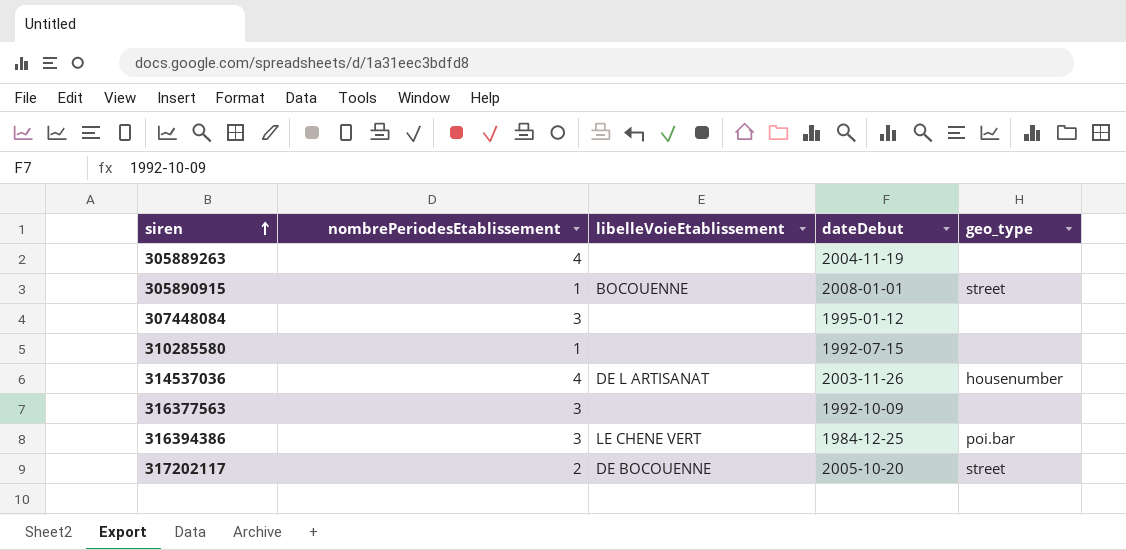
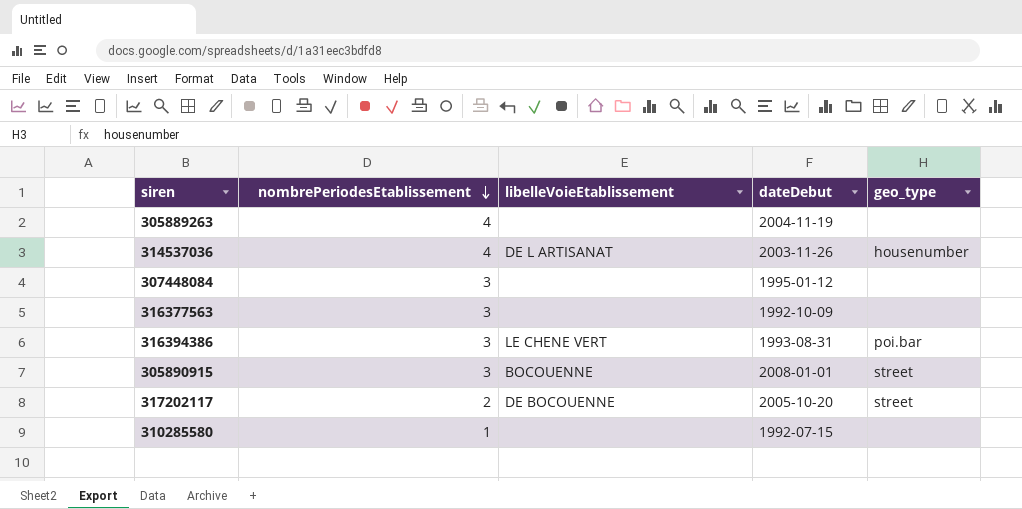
row order: siren ascending -> nombrePeriodesEtablissement descending
316394386 | dateDebut: 1984-12-25 -> 1993-08-31
305890915 | nombrePeriodesEtablissement: 1 -> 3

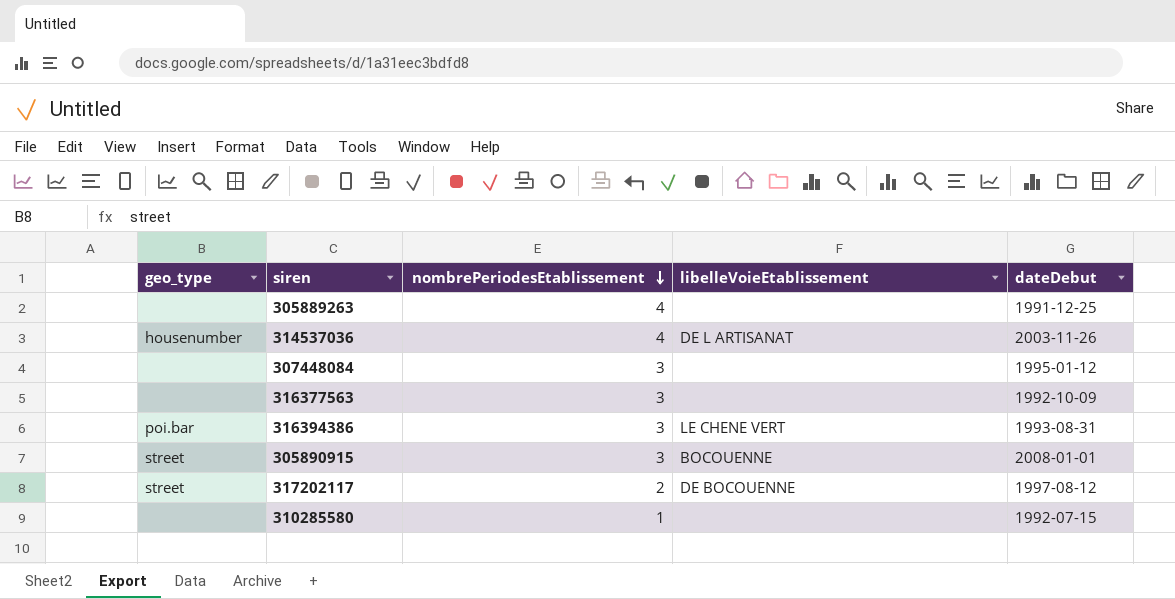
column geo_type | position: 5 -> 1
305889263 | dateDebut: 2004-11-19 -> 1991-12-25
317202117 | dateDebut: 2005-10-20 -> 1997-08-12

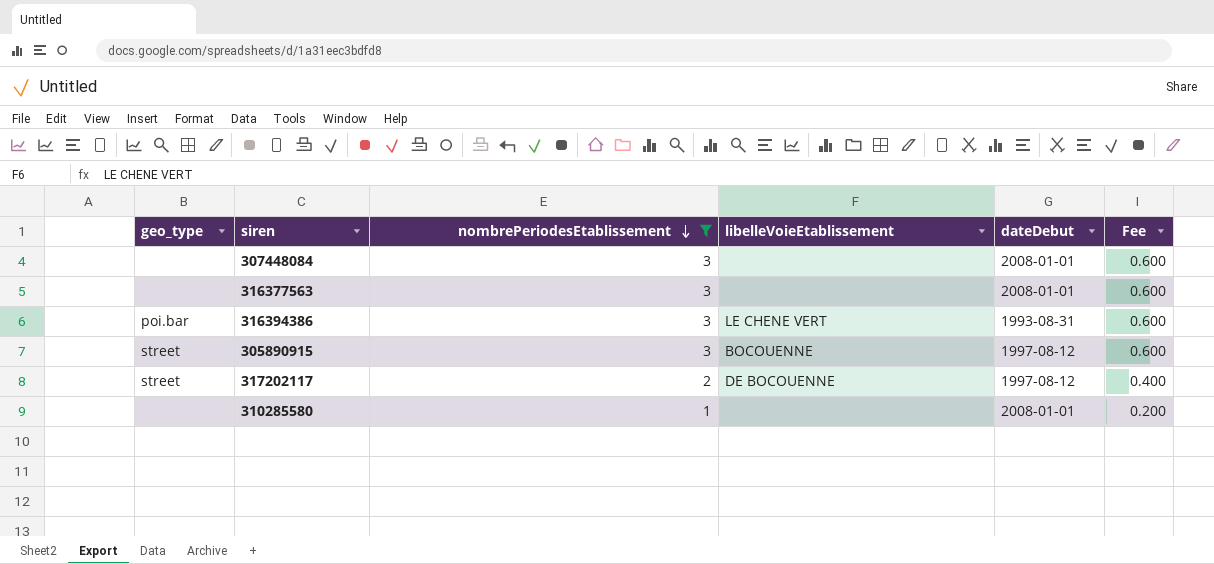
filter: none -> nombrePeriodesEtablissement != 4
column Fee | formula: none -> [nombrePeriodesEtablissement] * 0.2
307448084 | dateDebut: 1995-01-12 -> 2008-01-01
316377563 | dateDebut: 1992-10-09 -> 2008-01-01
305890915 | dateDebut: 2008-01-01 -> 1997-08-12
310285580 | dateDebut: 1992-07-15 -> 2008-01-01

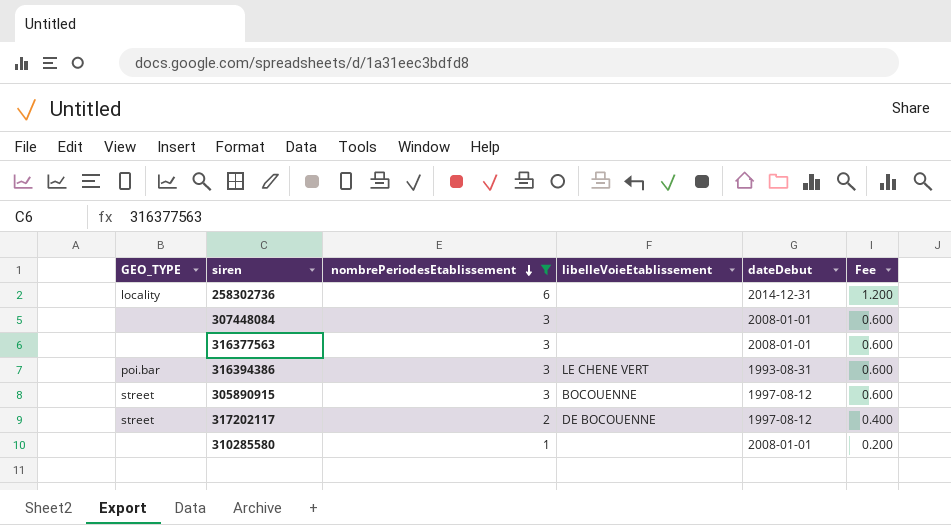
column name: geo_type -> GEO_TYPE
row 258302736: none -> locality | 6 | none | 2014-12-31 | 1.200

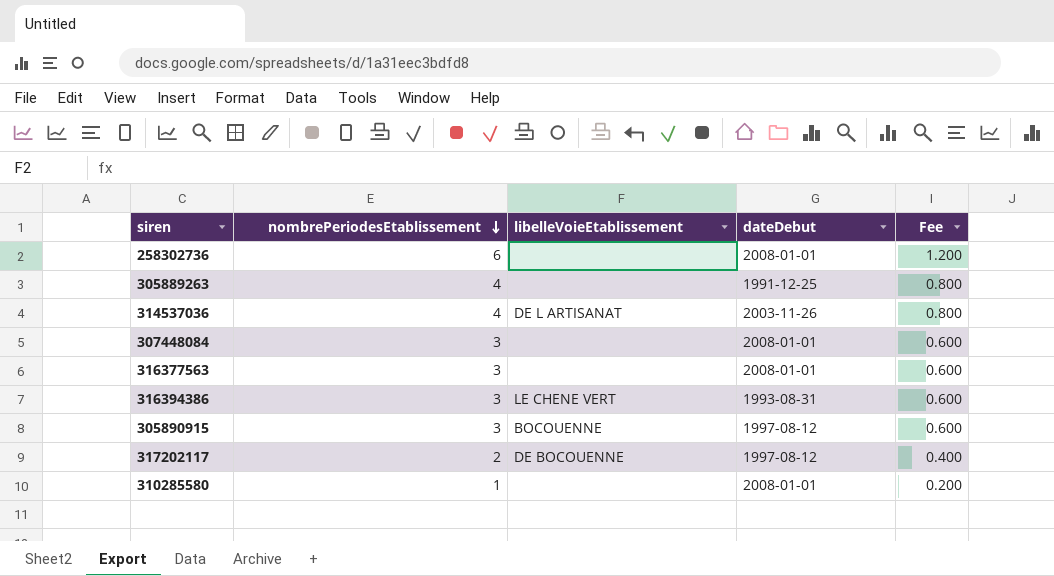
filter: nombrePeriodesEtablissement != 4 -> none
column GEO_TYPE | position: 1 -> none
258302736 | dateDebut: 2014-12-31 -> 2008-01-01

